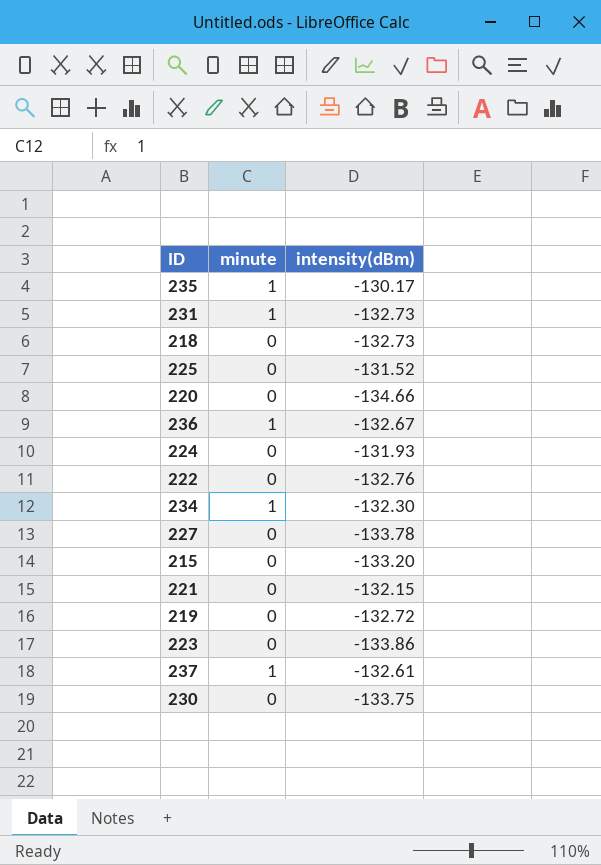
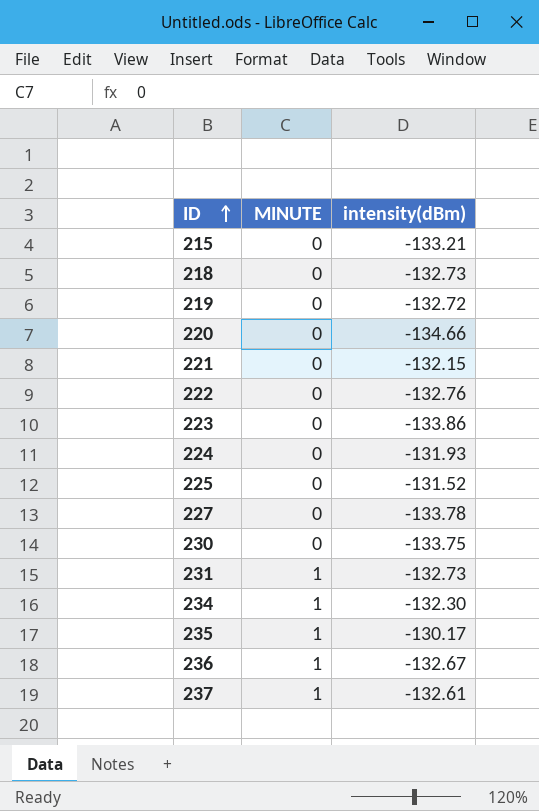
row order: none -> ID ascending
column name: minute -> MINUTE
215 | intensity(dBm): -133.20 -> -133.21

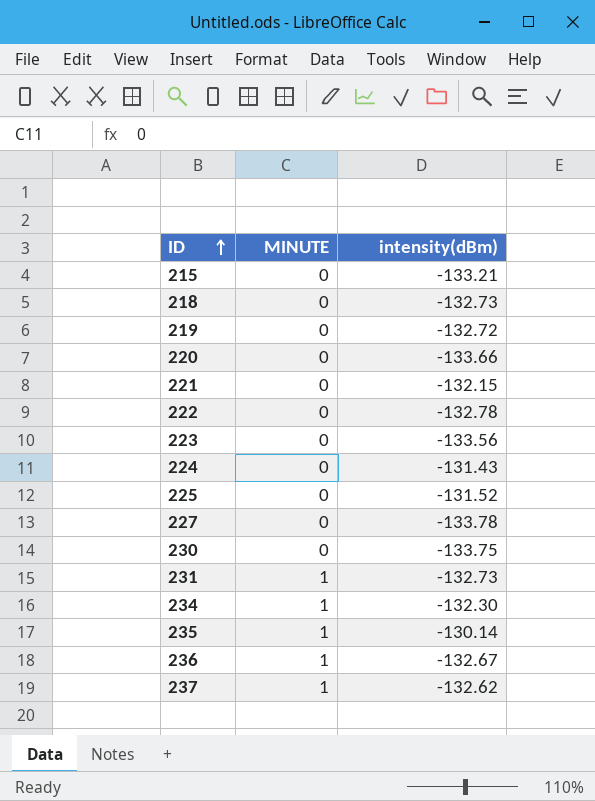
220 | intensity(dBm): -134.66 -> -133.66
222 | intensity(dBm): -132.76 -> -132.78
223 | intensity(dBm): -133.86 -> -133.56
224 | intensity(dBm): -131.93 -> -131.43
235 | intensity(dBm): -130.17 -> -130.14
237 | intensity(dBm): -132.61 -> -132.62

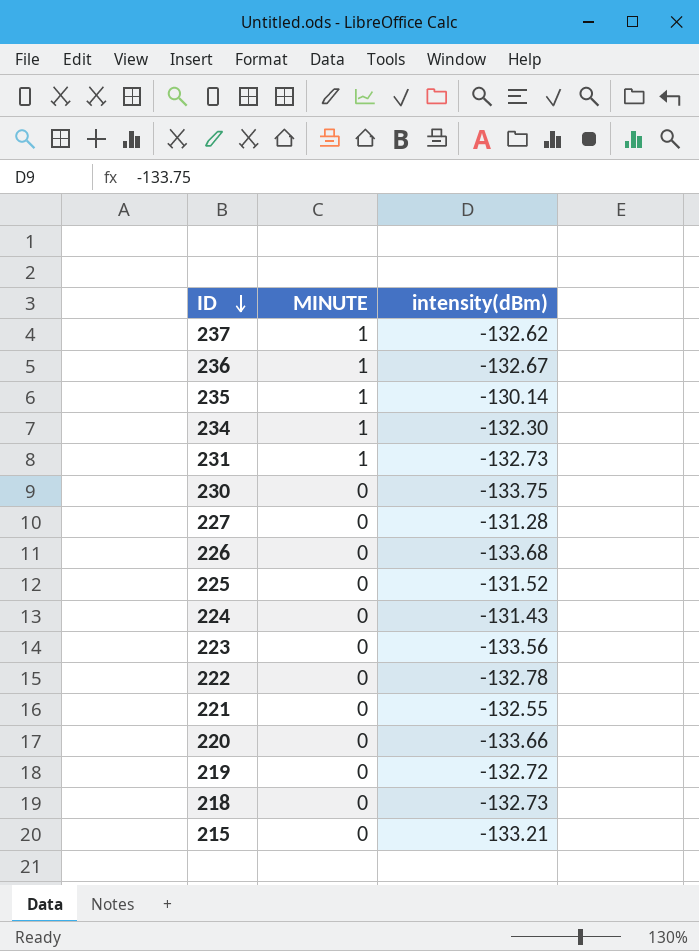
row order: ID ascending -> ID descending
227 | intensity(dBm): -133.78 -> -131.28
row 226: none -> 0 | -133.68
221 | intensity(dBm): -132.15 -> -132.55

